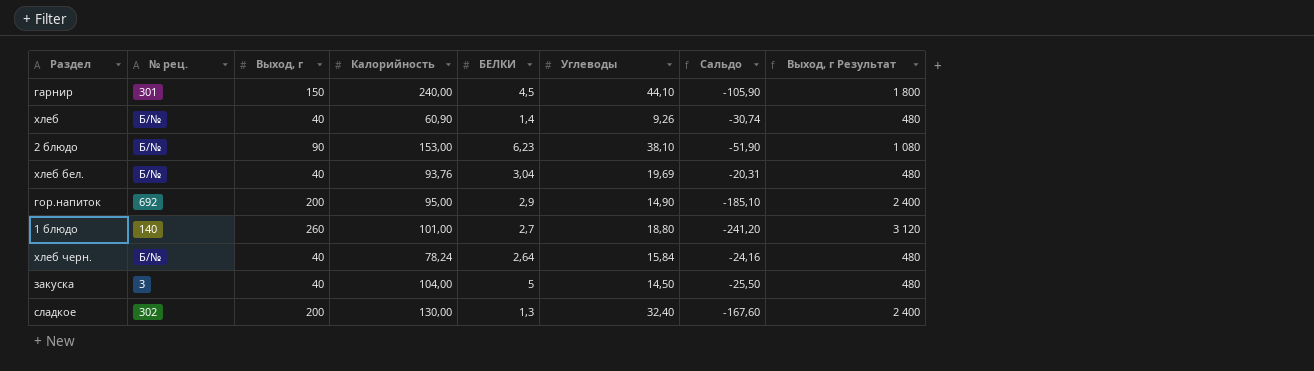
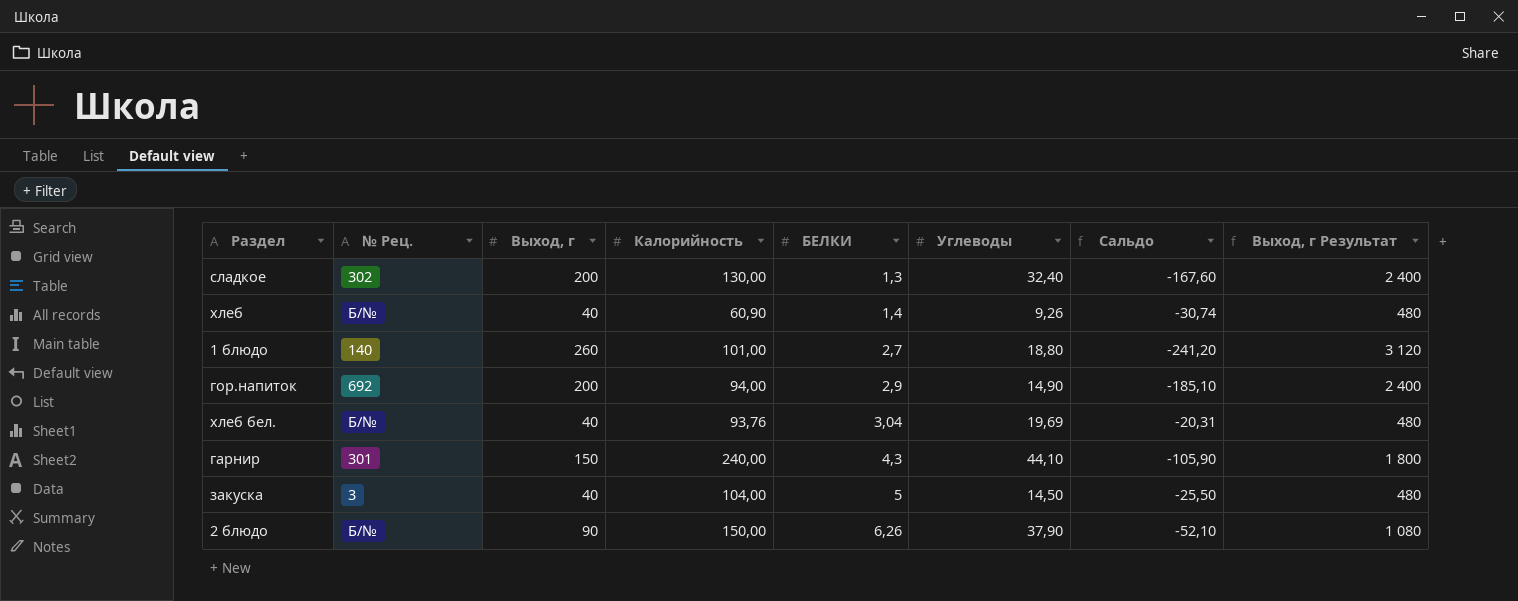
row order: none -> БЕЛКИ ascending
column name: № рец. -> № Рец.
row хлеб черн.: Б/№ | 40 | 78,24 | 2,64 | 15,84 | -24,16 | 480 -> none
гор.напиток | Калорийность: 95,00 -> 94,00
гарнир | БЕЛКИ: 4,5 -> 4,3
2 блюдо | Калорийность: 153,00 -> 150,00
2 блюдо | БЕЛКИ: 6,23 -> 6,26
2 блюдо | Углеводы: 38,10 -> 37,90
2 блюдо | Сальдо: -51,90 -> -52,10

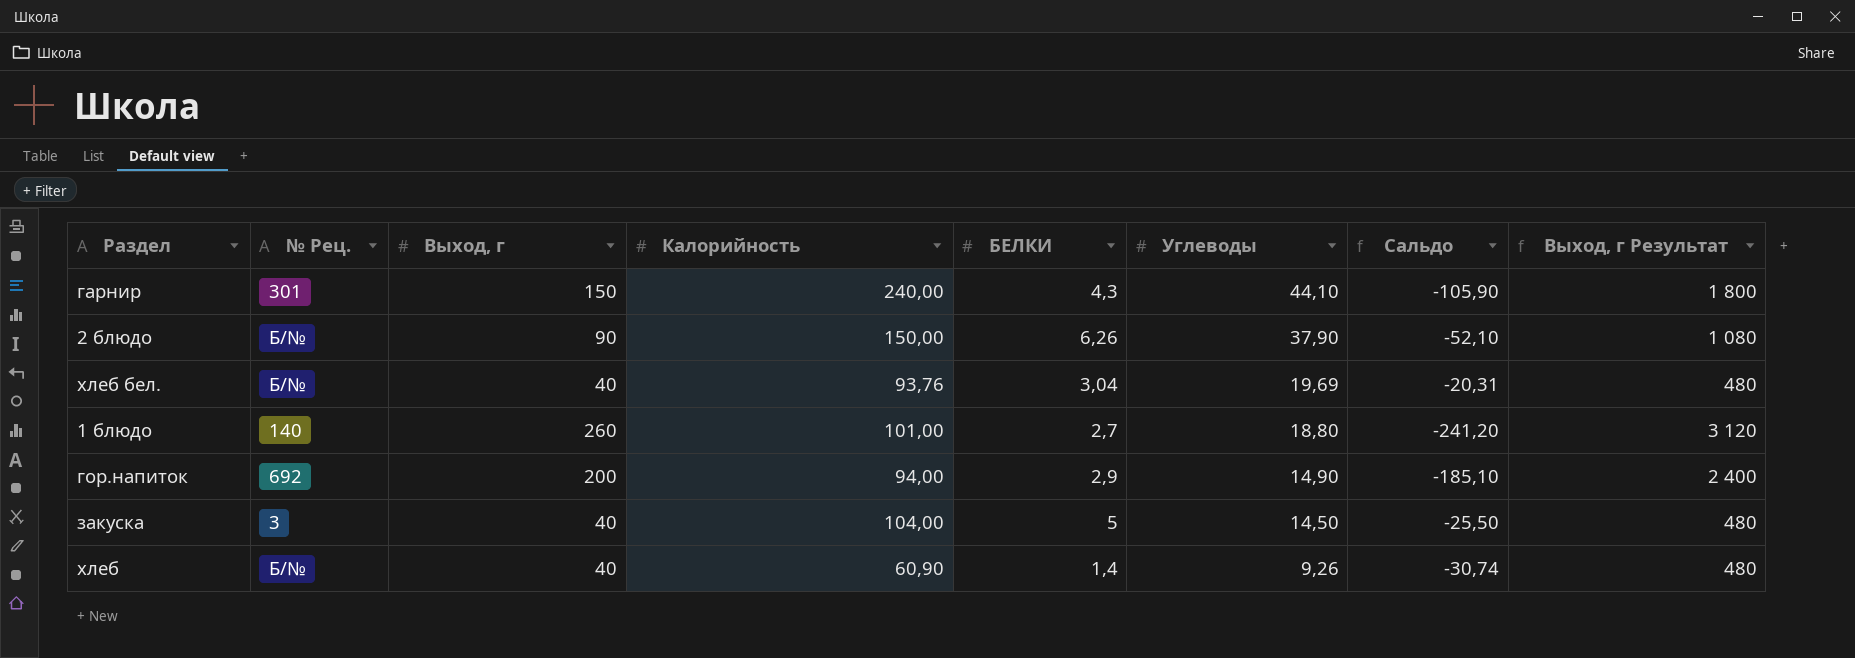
row order: БЕЛКИ ascending -> Углеводы descending
row сладкое: 302 | 200 | 130,00 | 1,3 | 32,40 | -167,60 | 2 400 -> none

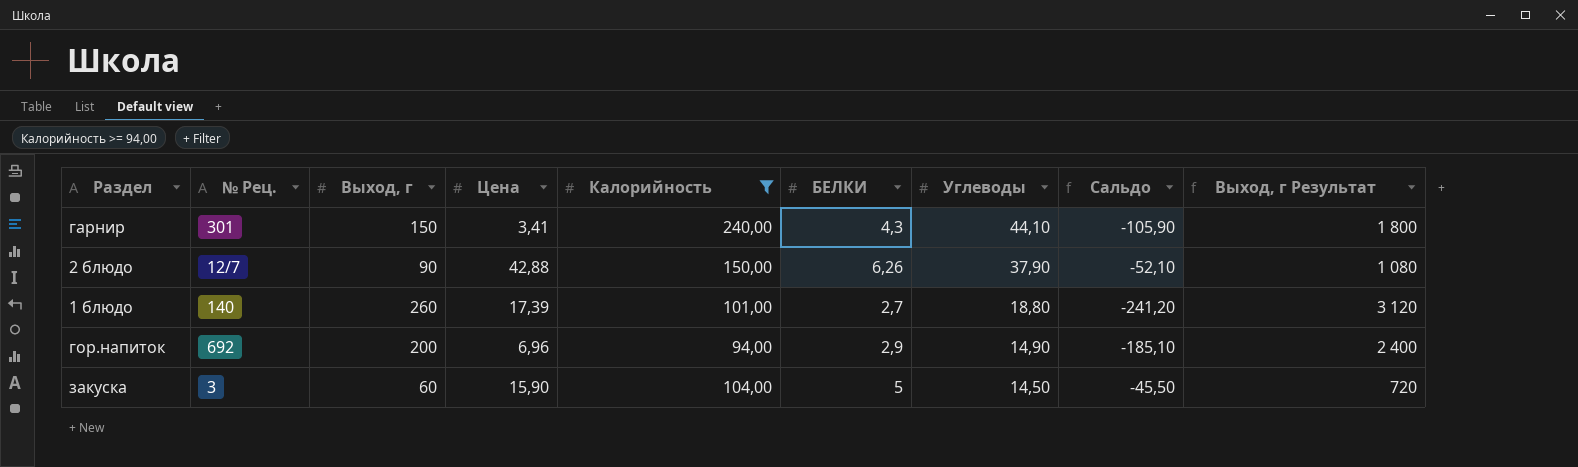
filter: none -> Калорийность >= 94,00
column Цена | position: none -> 4
2 блюдо | № Рец.: Б/№ -> 12/7
закуска | Выход, г: 40 -> 60
закуска | Сальдо: -25,50 -> -45,50
закуска | Выход, г Результат: 480 -> 720

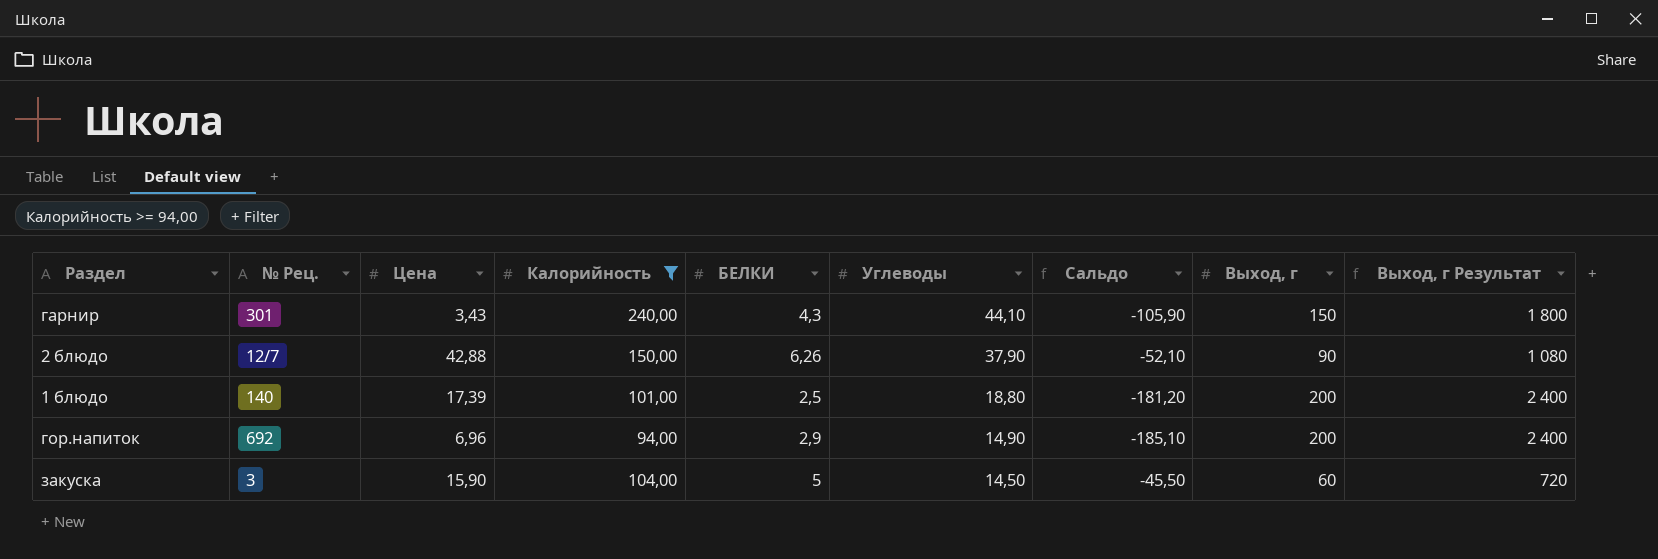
column Выход, г | position: 3 -> 8
гарнир | Цена: 3,41 -> 3,43
1 блюдо | БЕЛКИ: 2,7 -> 2,5
1 блюдо | Сальдо: -241,20 -> -181,20
1 блюдо | Выход, г: 260 -> 200
1 блюдо | Выход, г Результат: 3 120 -> 2 400

